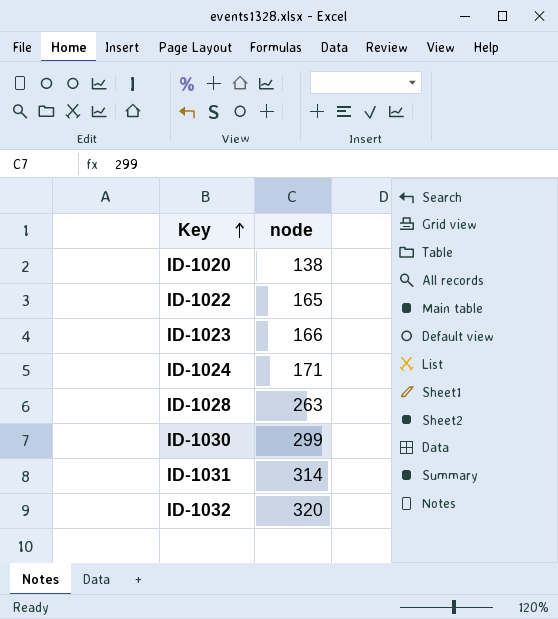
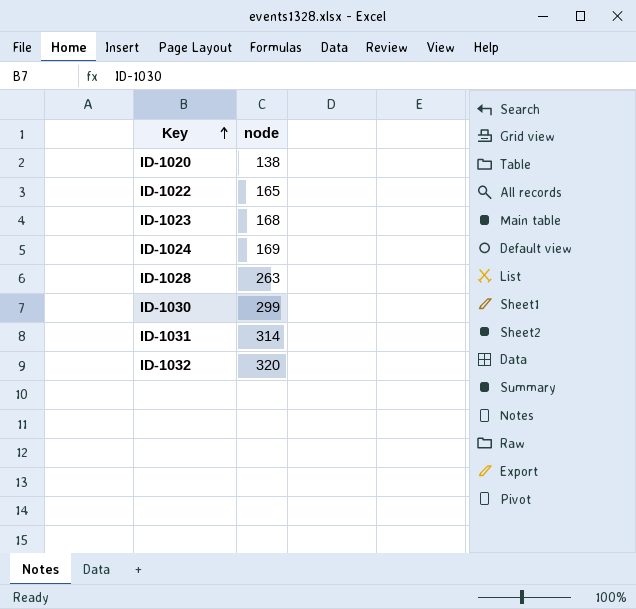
ID-1023 | node: 166 -> 168
ID-1024 | node: 171 -> 169

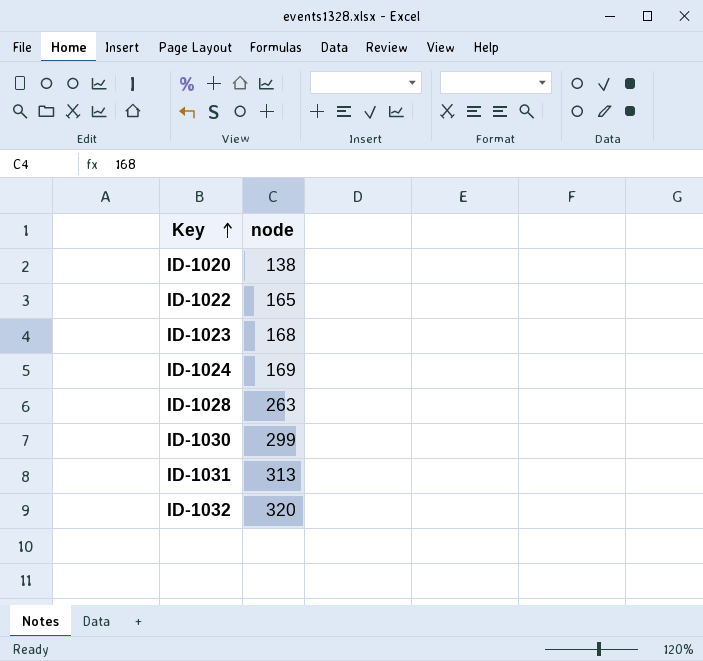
ID-1031 | node: 314 -> 313

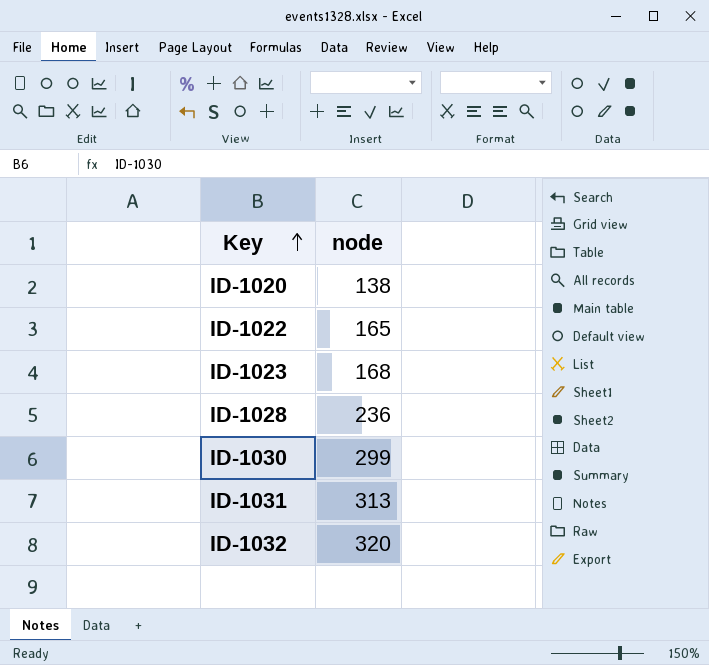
row ID-1024: 169 -> none
ID-1028 | node: 263 -> 236

